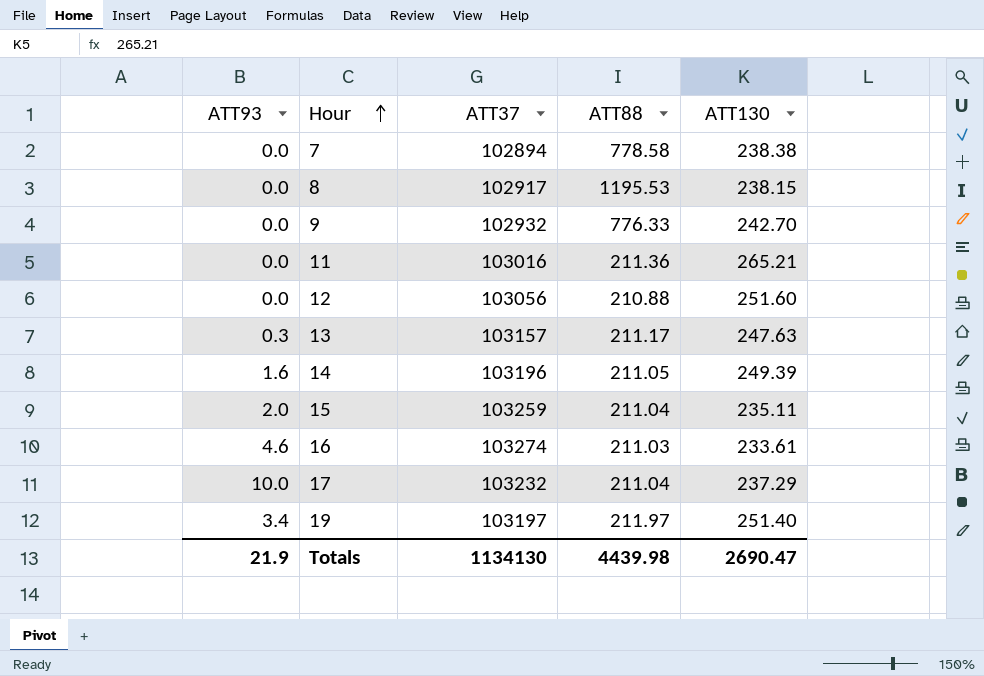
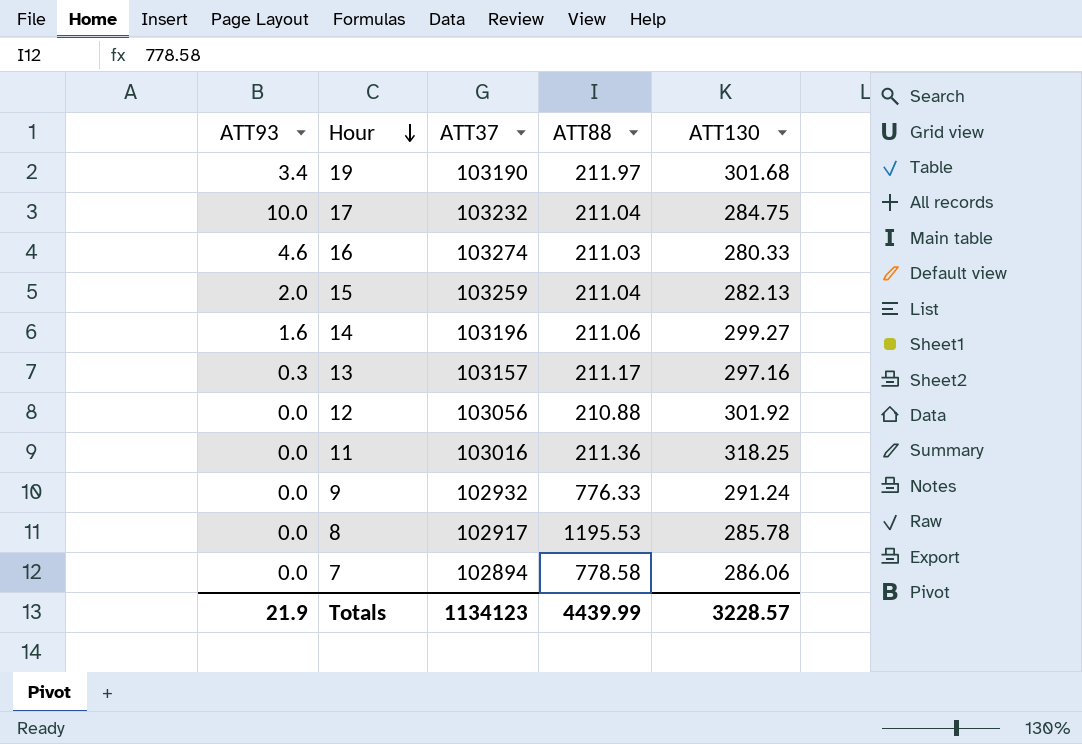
row order: Hour ascending -> Hour descending
19 | ATT37: 103197 -> 103190
19 | ATT130: 251.40 -> 301.68
17 | ATT130: 237.29 -> 284.75
16 | ATT130: 233.61 -> 280.33
15 | ATT130: 235.11 -> 282.13
14 | ATT88: 211.05 -> 211.06
14 | ATT130: 249.39 -> 299.27
13 | ATT130: 247.63 -> 297.16
12 | ATT130: 251.60 -> 301.92
11 | ATT130: 265.21 -> 318.25
9 | ATT130: 242.70 -> 291.24
8 | ATT130: 238.15 -> 285.78
7 | ATT130: 238.38 -> 286.06
Totals | ATT37: 1134130 -> 1134123
Totals | ATT88: 4439.98 -> 4439.99
Totals | ATT130: 2690.47 -> 3228.57

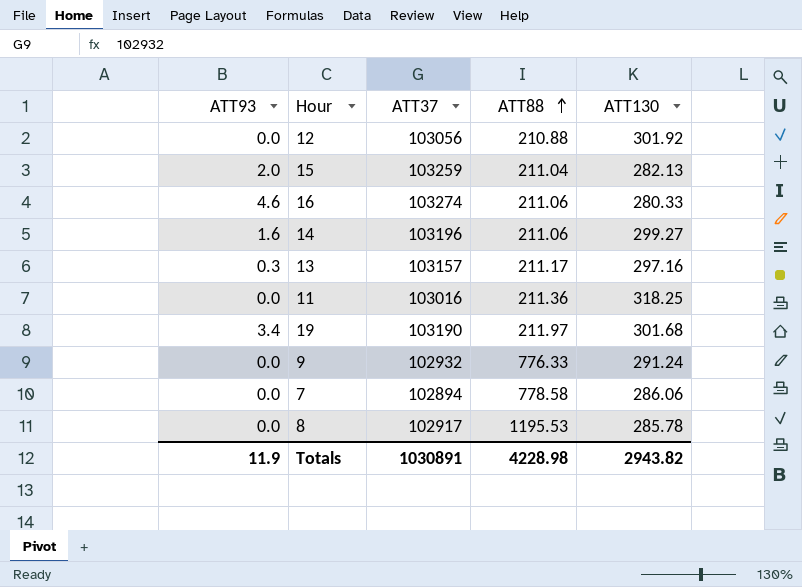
row order: Hour descending -> ATT88 ascending
row 17: 10.0 | 103232 | 211.04 | 284.75 -> none
16 | ATT88: 211.03 -> 211.06
Totals | ATT93: 21.9 -> 11.9
Totals | ATT37: 1134123 -> 1030891
Totals | ATT88: 4439.99 -> 4228.98
Totals | ATT130: 3228.57 -> 2943.82

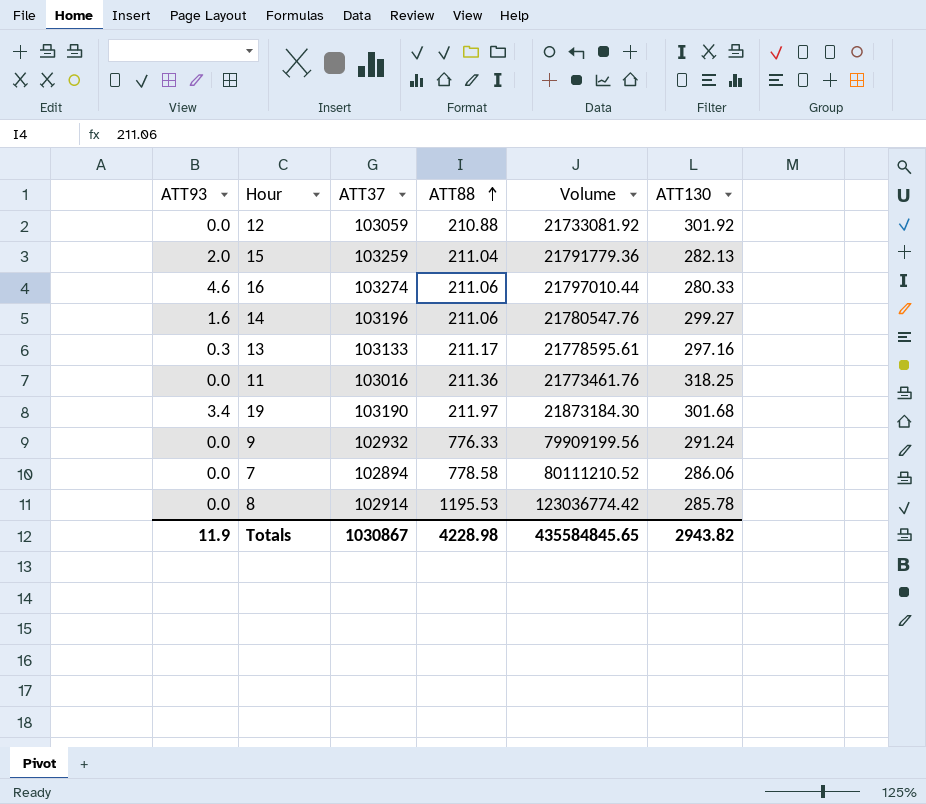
column Volume | formula: none -> [ATT37] * [ATT88]
12 | ATT37: 103056 -> 103059
13 | ATT37: 103157 -> 103133
8 | ATT37: 102917 -> 102914
Totals | ATT37: 1030891 -> 1030867

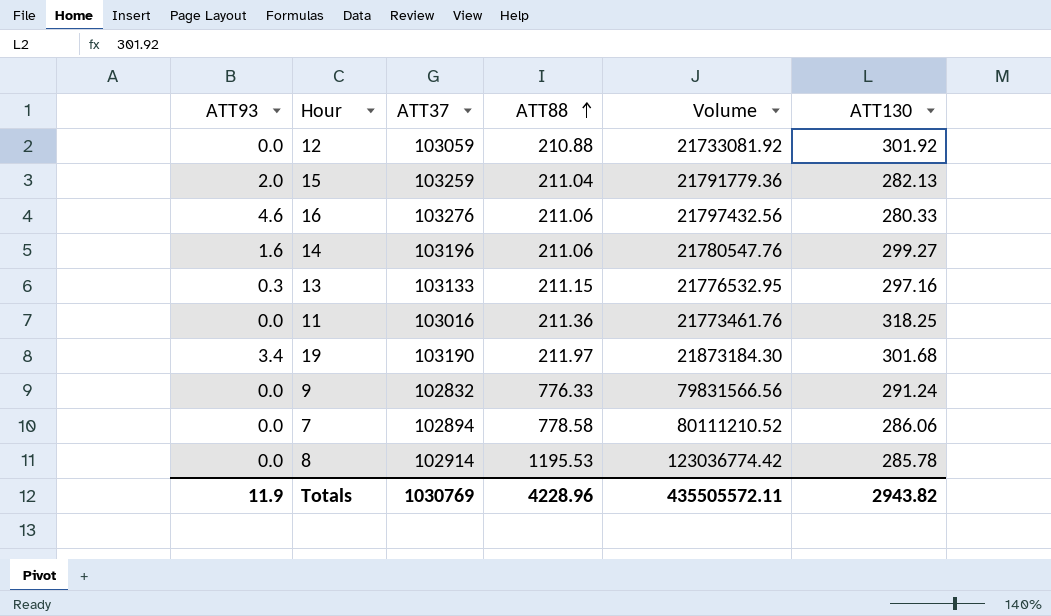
16 | ATT37: 103274 -> 103276
16 | Volume: 21797010.44 -> 21797432.56
13 | ATT88: 211.17 -> 211.15
13 | Volume: 21778595.61 -> 21776532.95
9 | ATT37: 102932 -> 102832
9 | Volume: 79909199.56 -> 79831566.56
Totals | ATT37: 1030867 -> 1030769
Totals | ATT88: 4228.98 -> 4228.96
Totals | Volume: 435584845.65 -> 435505572.11

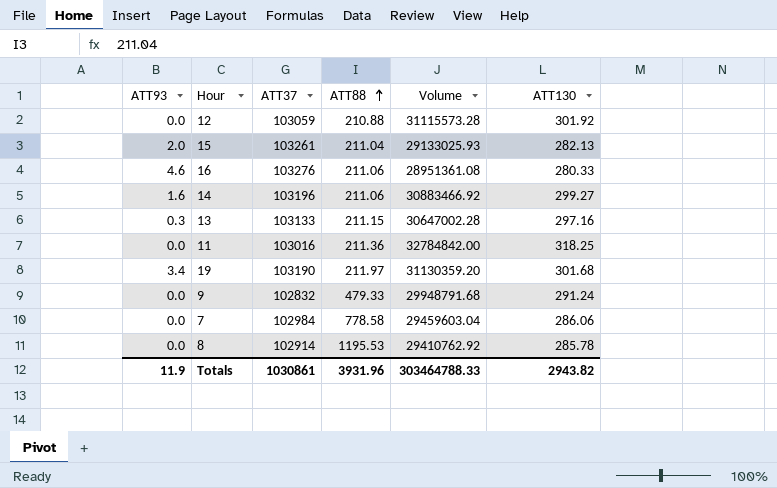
column Volume | formula: [ATT37] * [ATT88] -> [ATT37] * [ATT130]
15 | ATT37: 103259 -> 103261
9 | ATT88: 776.33 -> 479.33
7 | ATT37: 102894 -> 102984
Totals | ATT37: 1030769 -> 1030861
Totals | ATT88: 4228.96 -> 3931.96
Totals | Volume: 435505572.11 -> 303464788.33

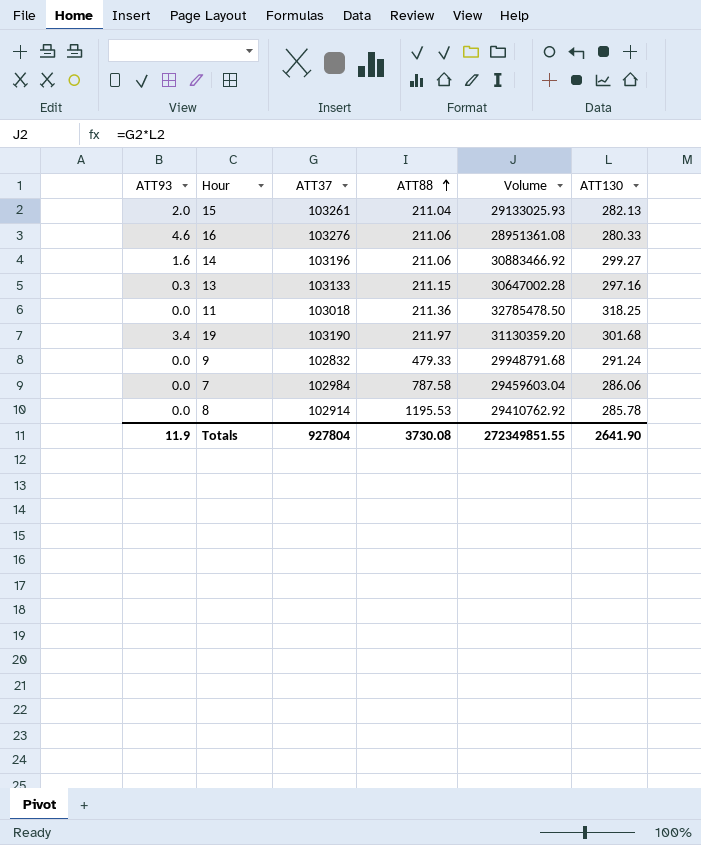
row 12: 0.0 | 103059 | 210.88 | 31115573.28 | 301.92 -> none
11 | ATT37: 103016 -> 103018
11 | Volume: 32784842.00 -> 32785478.50
7 | ATT88: 778.58 -> 787.58
Totals | ATT37: 1030861 -> 927804
Totals | ATT88: 3931.96 -> 3730.08
Totals | Volume: 303464788.33 -> 272349851.55
Totals | ATT130: 2943.82 -> 2641.90

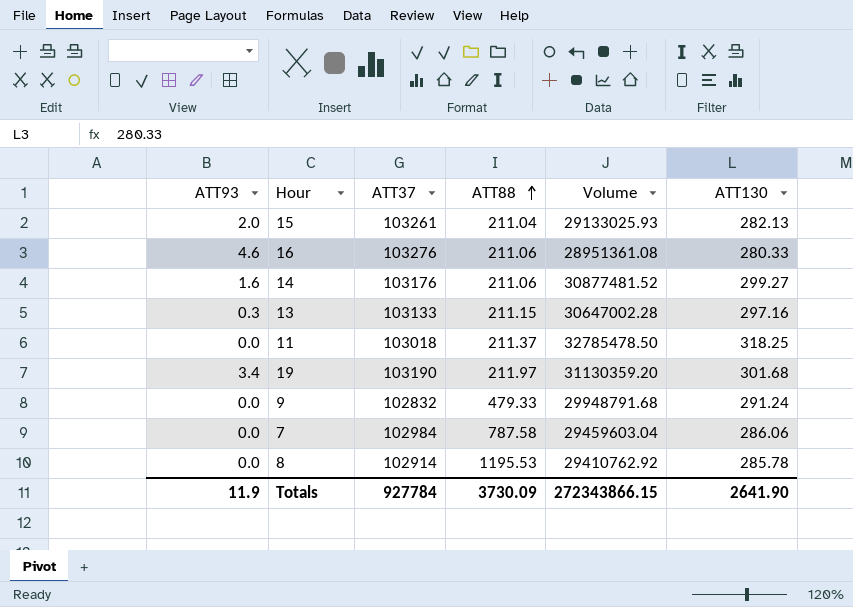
14 | ATT37: 103196 -> 103176
14 | Volume: 30883466.92 -> 30877481.52
11 | ATT88: 211.36 -> 211.37
Totals | ATT37: 927804 -> 927784
Totals | ATT88: 3730.08 -> 3730.09
Totals | Volume: 272349851.55 -> 272343866.15

